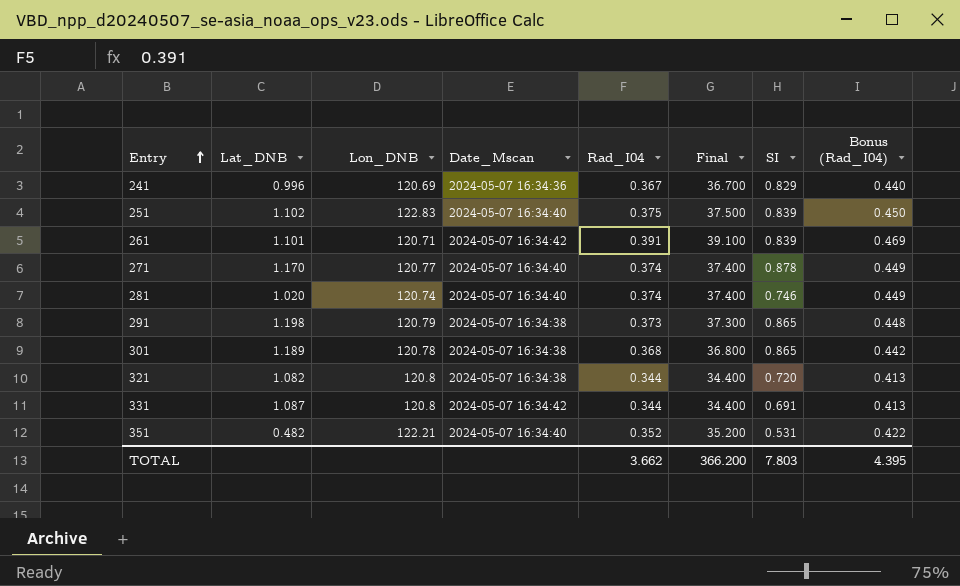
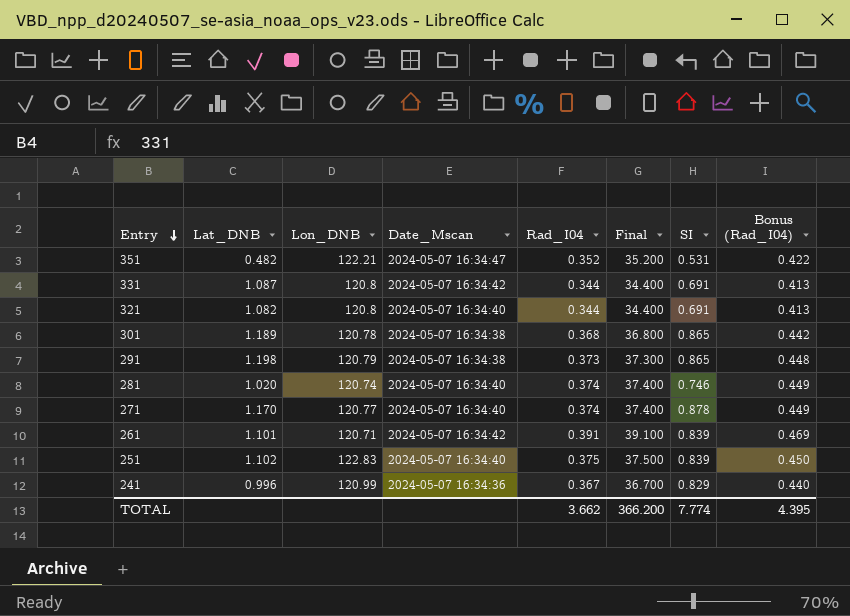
row order: Entry ascending -> Entry descending
351 | Date_Mscan: 2024-05-07 16:34:40 -> 2024-05-07 16:34:47
321 | Date_Mscan: 2024-05-07 16:34:38 -> 2024-05-07 16:34:40
321 | SI: 0.720 -> 0.691
241 | Lon_DNB: 120.69 -> 120.99
TOTAL | SI: 7.803 -> 7.774

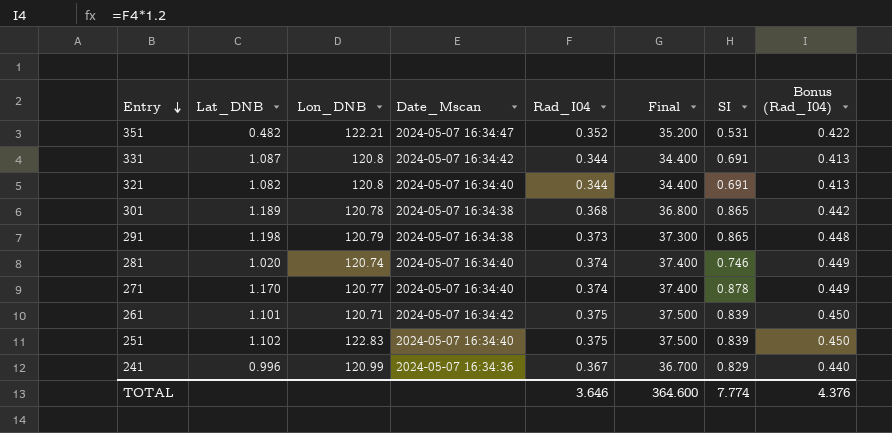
261 | Rad_I04: 0.391 -> 0.375
261 | Final: 39.100 -> 37.500
261 | Bonus (Rad_I04): 0.469 -> 0.450
TOTAL | Rad_I04: 3.662 -> 3.646
TOTAL | Final: 366.200 -> 364.600
TOTAL | Bonus (Rad_I04): 4.395 -> 4.376

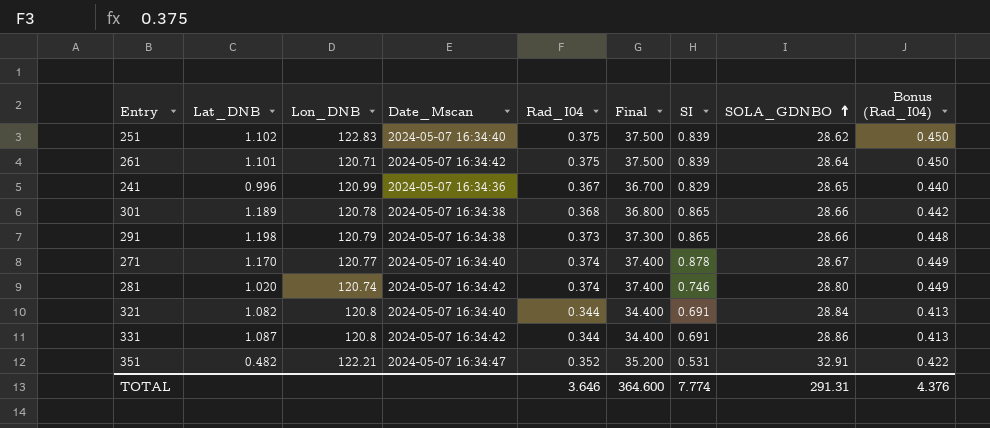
row order: Entry descending -> SOLA_GDNBO ascending
column SOLA_GDNBO | position: none -> 8
281 | Date_Mscan: 2024-05-07 16:34:40 -> 2024-05-07 16:34:42

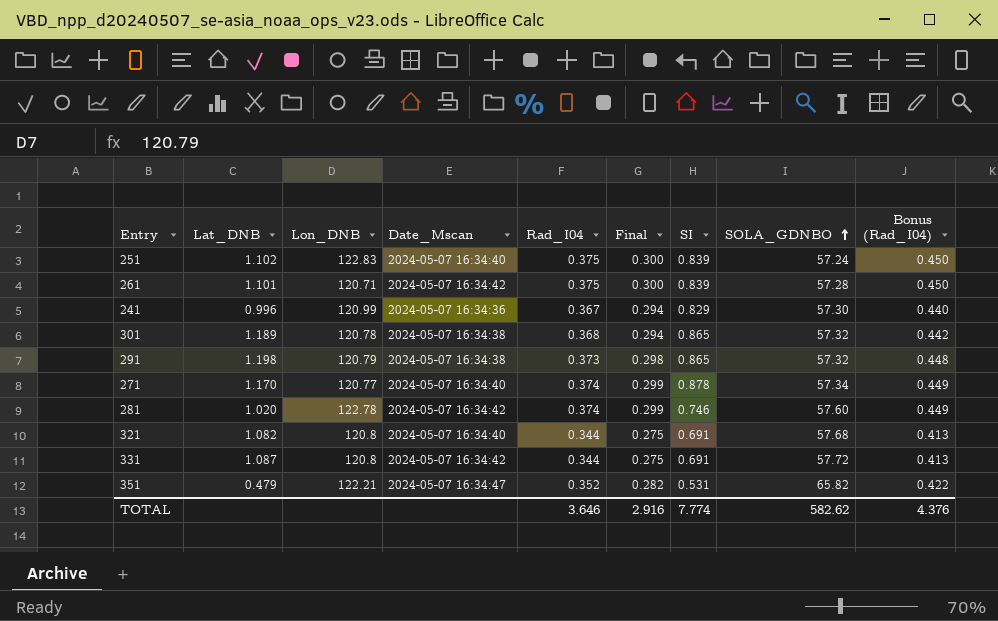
column Final | formula: [Rad_I04] * 100 -> [Rad_I04] * 0.8
251 | SOLA_GDNBO: 28.62 -> 57.24
261 | SOLA_GDNBO: 28.64 -> 57.28
241 | SOLA_GDNBO: 28.65 -> 57.30
301 | SOLA_GDNBO: 28.66 -> 57.32
291 | SOLA_GDNBO: 28.66 -> 57.32
271 | SOLA_GDNBO: 28.67 -> 57.34
281 | Lon_DNB: 120.74 -> 122.78
281 | SOLA_GDNBO: 28.80 -> 57.60
321 | SOLA_GDNBO: 28.84 -> 57.68
331 | SOLA_GDNBO: 28.86 -> 57.72
351 | Lat_DNB: 0.482 -> 0.479
351 | SOLA_GDNBO: 32.91 -> 65.82
TOTAL | Final: 364.600 -> 2.916
TOTAL | SOLA_GDNBO: 291.31 -> 582.62

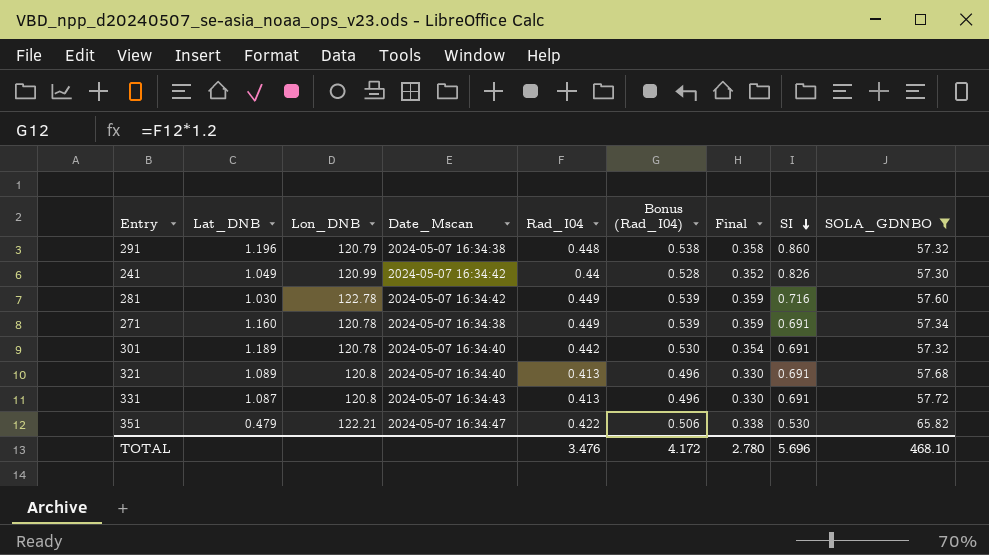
filter: none -> SOLA_GDNBO >= 57.30
row order: SOLA_GDNBO ascending -> SI descending
column Bonus (Rad_I04) | position: 9 -> 6
291 | Lat_DNB: 1.198 -> 1.196
291 | Rad_I04: 0.373 -> 0.448
291 | Bonus (Rad_I04): 0.448 -> 0.538
291 | Final: 0.298 -> 0.358
291 | SI: 0.865 -> 0.860
241 | Lat_DNB: 0.996 -> 1.049
241 | Date_Mscan: 2024-05-07 16:34:36 -> 2024-05-07 16:34:42
241 | Rad_I04: 0.367 -> 0.44
241 | Bonus (Rad_I04): 0.440 -> 0.528
241 | Final: 0.294 -> 0.352
241 | SI: 0.829 -> 0.826
281 | Lat_DNB: 1.020 -> 1.030
281 | Rad_I04: 0.374 -> 0.449
281 | Bonus (Rad_I04): 0.449 -> 0.539
281 | Final: 0.299 -> 0.359
281 | SI: 0.746 -> 0.716
271 | Lat_DNB: 1.170 -> 1.160
271 | Lon_DNB: 120.77 -> 120.78
271 | Date_Mscan: 2024-05-07 16:34:40 -> 2024-05-07 16:34:38
271 | Rad_I04: 0.374 -> 0.449
271 | Bonus (Rad_I04): 0.449 -> 0.539
271 | Final: 0.299 -> 0.359
271 | SI: 0.878 -> 0.691
301 | Date_Mscan: 2024-05-07 16:34:38 -> 2024-05-07 16:34:40
301 | Rad_I04: 0.368 -> 0.442
301 | Bonus (Rad_I04): 0.442 -> 0.530
301 | Final: 0.294 -> 0.354
301 | SI: 0.865 -> 0.691
321 | Lat_DNB: 1.082 -> 1.089
321 | Rad_I04: 0.344 -> 0.413
321 | Bonus (Rad_I04): 0.413 -> 0.496
321 | Final: 0.275 -> 0.330
331 | Date_Mscan: 2024-05-07 16:34:42 -> 2024-05-07 16:34:43
331 | Rad_I04: 0.344 -> 0.413
331 | Bonus (Rad_I04): 0.413 -> 0.496
331 | Final: 0.275 -> 0.330
351 | Rad_I04: 0.352 -> 0.422
351 | Bonus (Rad_I04): 0.422 -> 0.506
351 | Final: 0.282 -> 0.338
351 | SI: 0.531 -> 0.530
TOTAL | Rad_I04: 3.646 -> 3.476
TOTAL | Bonus (Rad_I04): 4.376 -> 4.172
TOTAL | Final: 2.916 -> 2.780
TOTAL | SI: 7.774 -> 5.696
TOTAL | SOLA_GDNBO: 582.62 -> 468.10

